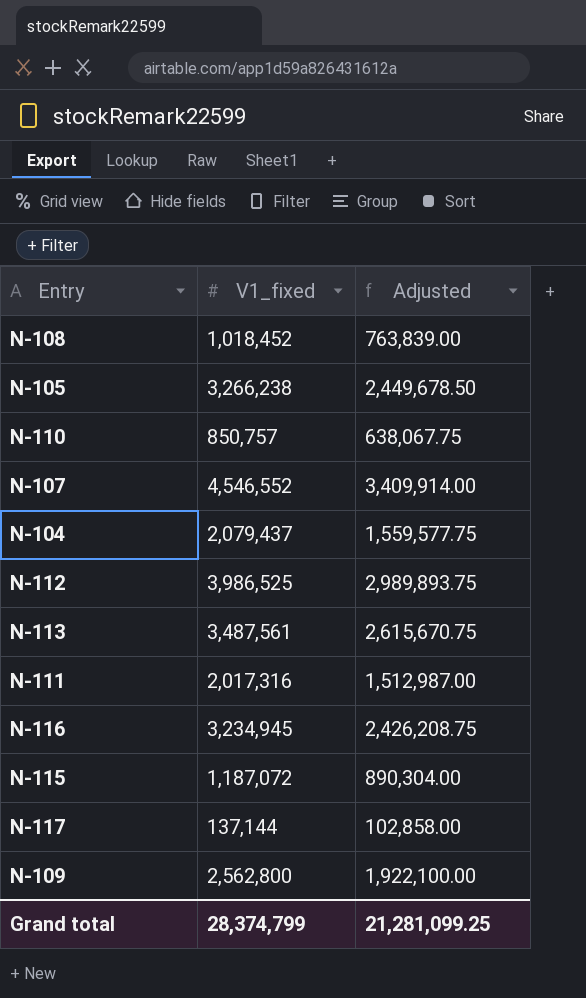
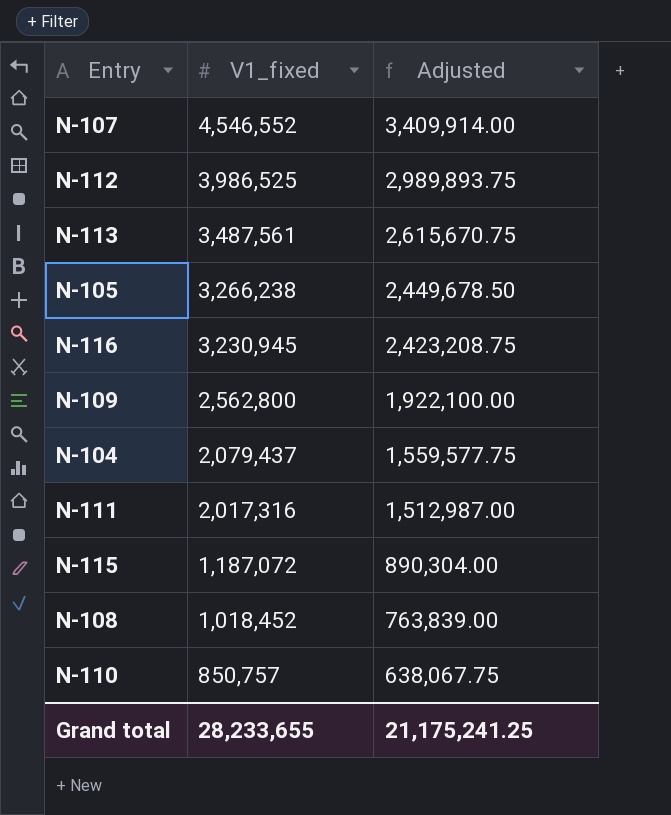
row order: none -> V1_fixed descending
row N-117: 137,144 | 102,858.00 -> none
N-116 | V1_fixed: 3,234,945 -> 3,230,945
N-116 | Adjusted: 2,426,208.75 -> 2,423,208.75
Grand total | V1_fixed: 28,374,799 -> 28,233,655
Grand total | Adjusted: 21,281,099.25 -> 21,175,241.25

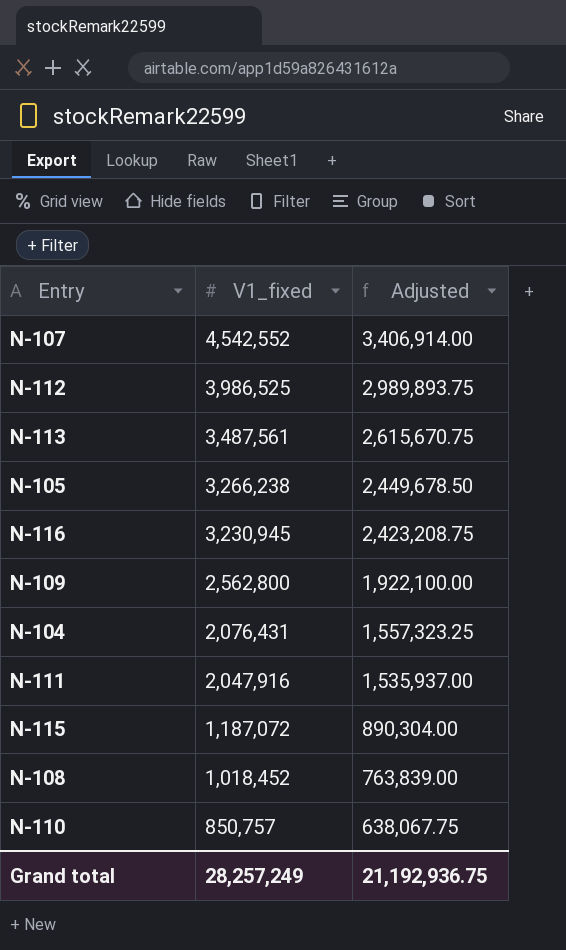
N-107 | V1_fixed: 4,546,552 -> 4,542,552
N-107 | Adjusted: 3,409,914.00 -> 3,406,914.00
N-104 | V1_fixed: 2,079,437 -> 2,076,431
N-104 | Adjusted: 1,559,577.75 -> 1,557,323.25
N-111 | V1_fixed: 2,017,316 -> 2,047,916
N-111 | Adjusted: 1,512,987.00 -> 1,535,937.00
Grand total | V1_fixed: 28,233,655 -> 28,257,249
Grand total | Adjusted: 21,175,241.25 -> 21,192,936.75

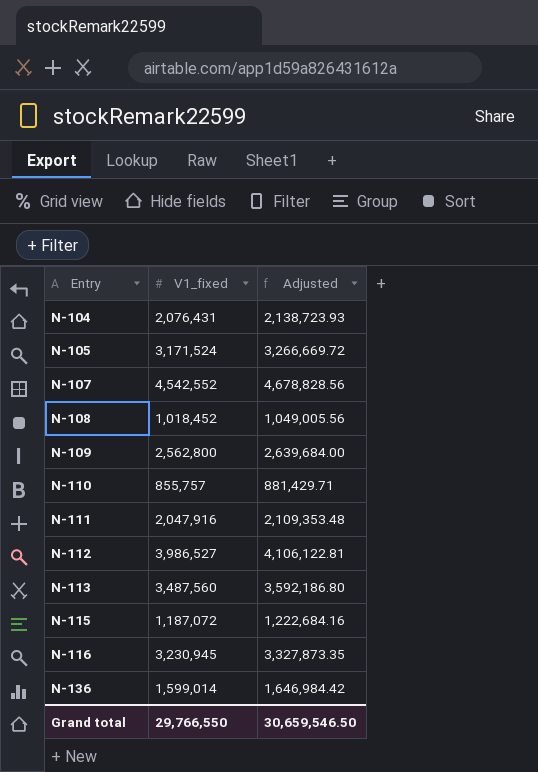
row order: V1_fixed descending -> Entry ascending
column Adjusted | formula: [V1_fixed] * 0.75 -> [V1_fixed] * 1.03
N-105 | V1_fixed: 3,266,238 -> 3,171,524
N-110 | V1_fixed: 850,757 -> 855,757
N-112 | V1_fixed: 3,986,525 -> 3,986,527
N-113 | V1_fixed: 3,487,561 -> 3,487,560
row N-136: none -> 1,599,014 | 1,646,984.42
Grand total | V1_fixed: 28,257,249 -> 29,766,550
Grand total | Adjusted: 21,192,936.75 -> 30,659,546.50

